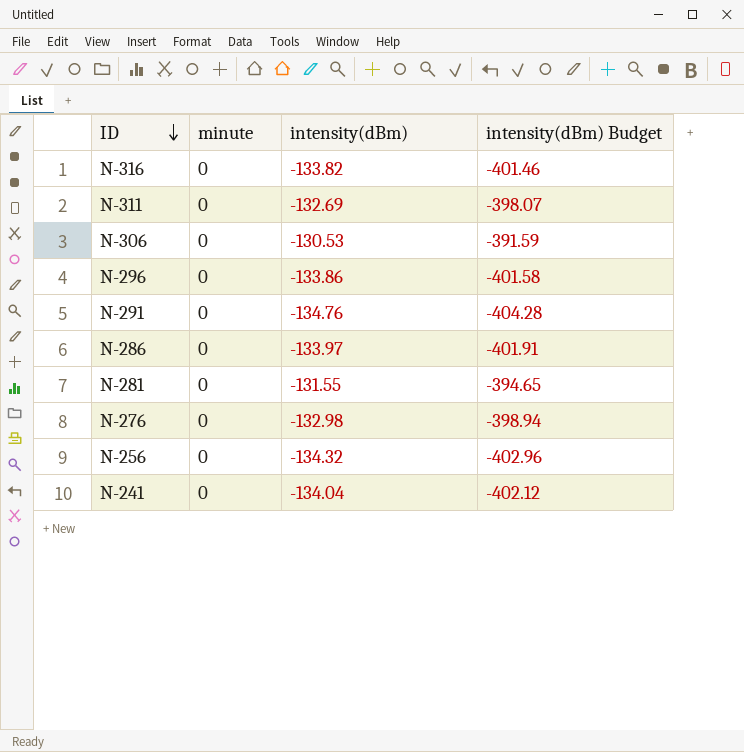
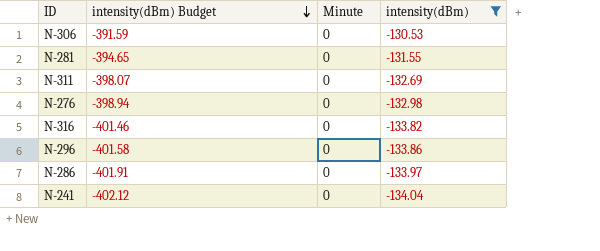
filter: none -> intensity(dBm) >= -134.04
row order: ID descending -> intensity(dBm) Budget descending
column intensity(dBm) Budget | position: 4 -> 2
column name: minute -> Minute

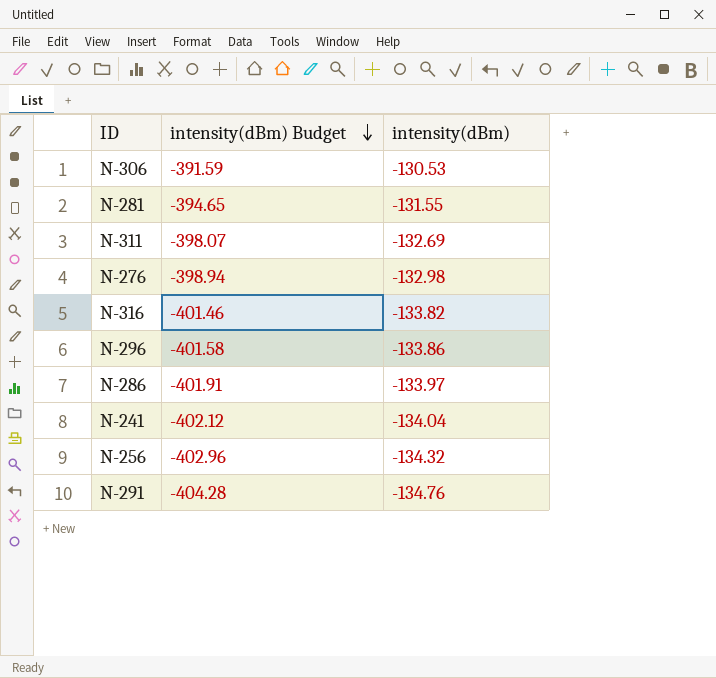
filter: intensity(dBm) >= -134.04 -> none
column Minute | position: 3 -> none

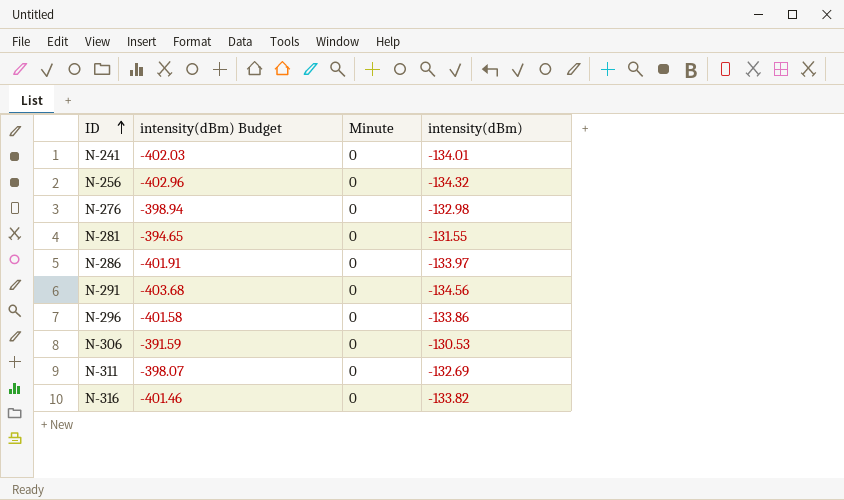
row order: intensity(dBm) Budget descending -> ID ascending
column Minute | position: none -> 3
N-241 | intensity(dBm) Budget: -402.12 -> -402.03
N-241 | intensity(dBm): -134.04 -> -134.01
N-291 | intensity(dBm) Budget: -404.28 -> -403.68
N-291 | intensity(dBm): -134.76 -> -134.56

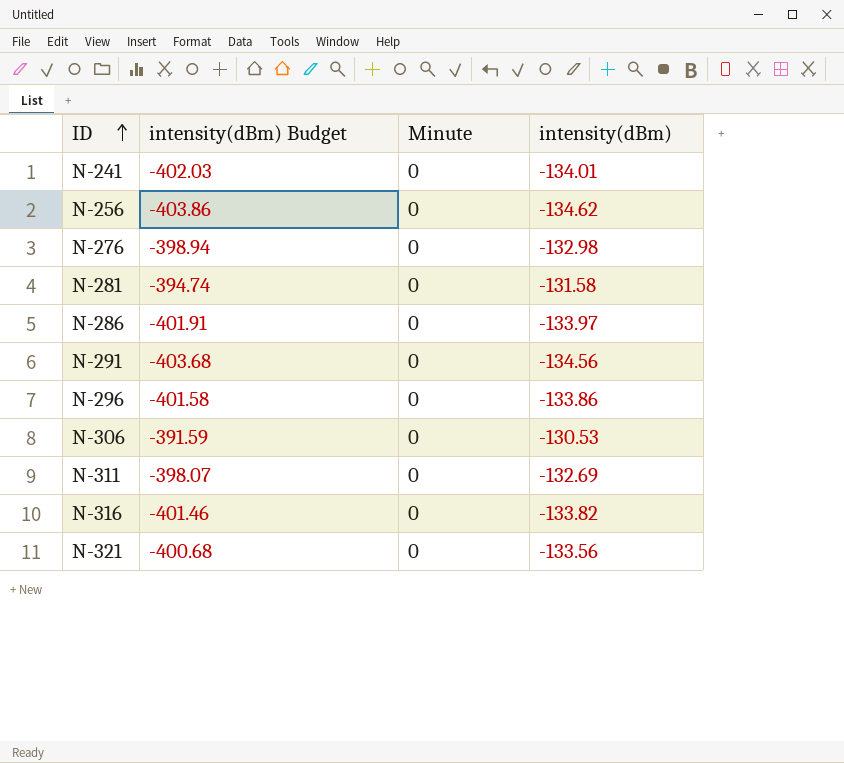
N-256 | intensity(dBm) Budget: -402.96 -> -403.86
N-256 | intensity(dBm): -134.32 -> -134.62
N-281 | intensity(dBm) Budget: -394.65 -> -394.74
N-281 | intensity(dBm): -131.55 -> -131.58
row N-321: none -> -400.68 | 0 | -133.56

